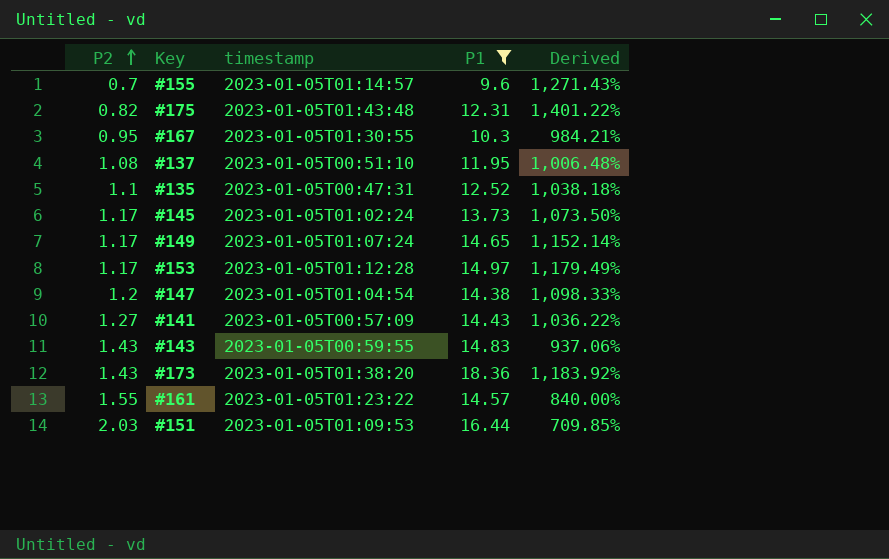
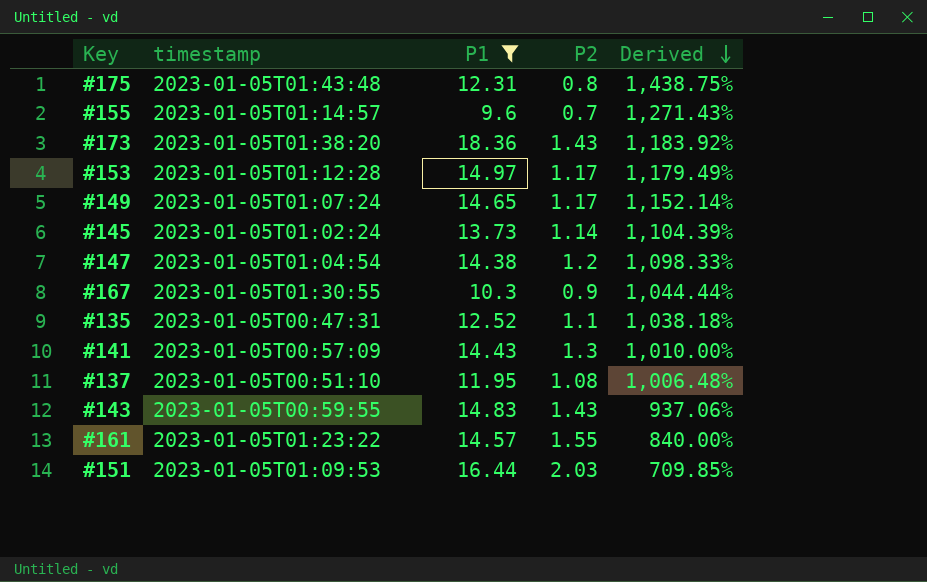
row order: P2 ascending -> Derived descending
column P2 | position: 1 -> 4
#175 | P2: 0.82 -> 0.8
#175 | Derived: 1,401.22% -> 1,438.75%
#145 | P2: 1.17 -> 1.14
#145 | Derived: 1,073.50% -> 1,104.39%
#167 | P2: 0.95 -> 0.9
#167 | Derived: 984.21% -> 1,044.44%
#141 | P2: 1.27 -> 1.3
#141 | Derived: 1,036.22% -> 1,010.00%

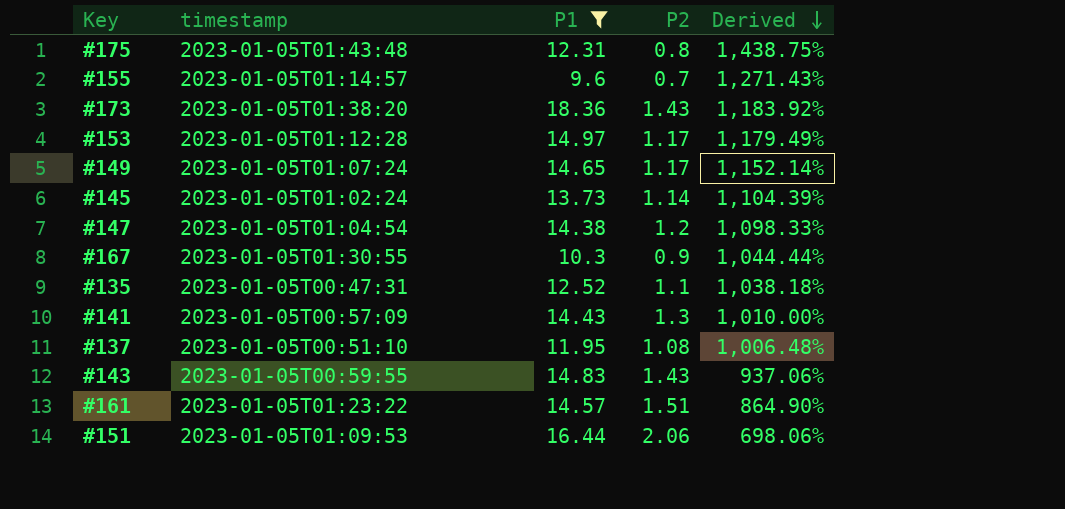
#161 | P2: 1.55 -> 1.51
#161 | Derived: 840.00% -> 864.90%
#151 | P2: 2.03 -> 2.06
#151 | Derived: 709.85% -> 698.06%

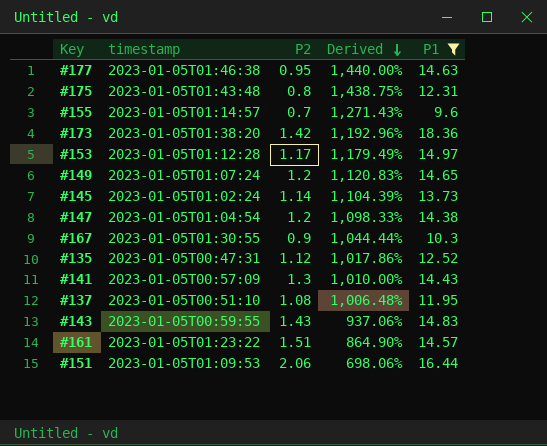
column P1 | position: 3 -> 5
row #177: none -> 2023-01-05T01:46:38 | 0.95 | 1,440.00% | 14.63
#173 | P2: 1.43 -> 1.42
#173 | Derived: 1,183.92% -> 1,192.96%
#149 | P2: 1.17 -> 1.2
#149 | Derived: 1,152.14% -> 1,120.83%
#135 | P2: 1.1 -> 1.12
#135 | Derived: 1,038.18% -> 1,017.86%

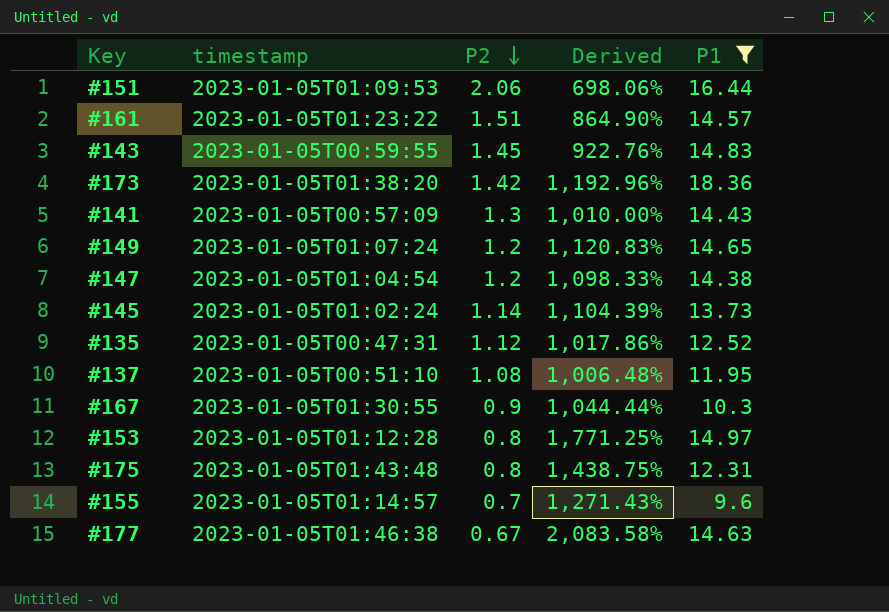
row order: Derived descending -> P2 descending
#143 | P2: 1.43 -> 1.45
#143 | Derived: 937.06% -> 922.76%
#153 | P2: 1.17 -> 0.8
#153 | Derived: 1,179.49% -> 1,771.25%
#177 | P2: 0.95 -> 0.67
#177 | Derived: 1,440.00% -> 2,083.58%

